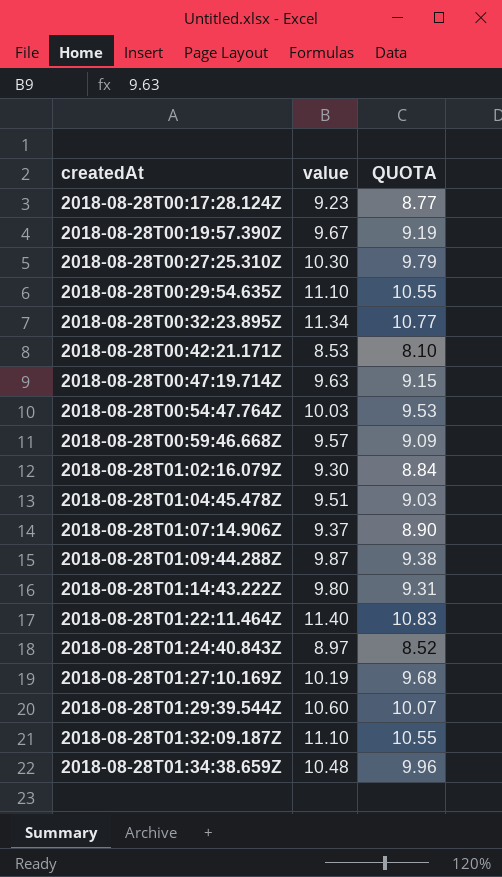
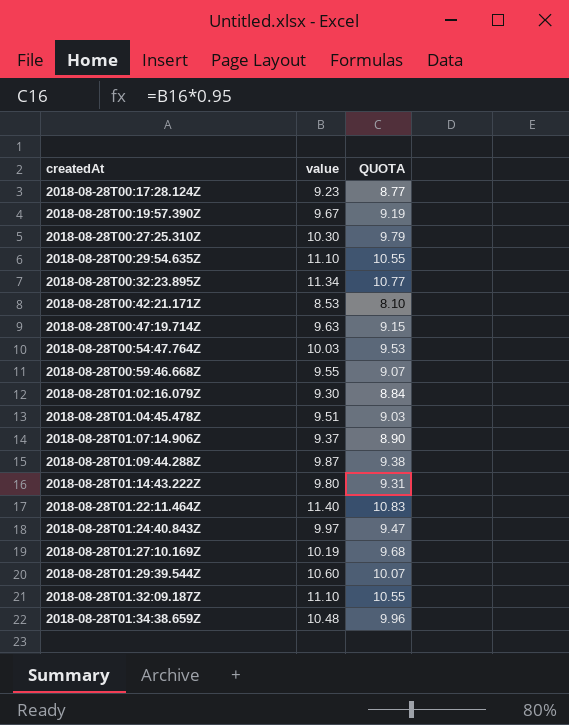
2018-08-28T00:59:46.668Z | value: 9.57 -> 9.55
2018-08-28T00:59:46.668Z | QUOTA: 9.09 -> 9.07
2018-08-28T01:24:40.843Z | value: 8.97 -> 9.97
2018-08-28T01:24:40.843Z | QUOTA: 8.52 -> 9.47

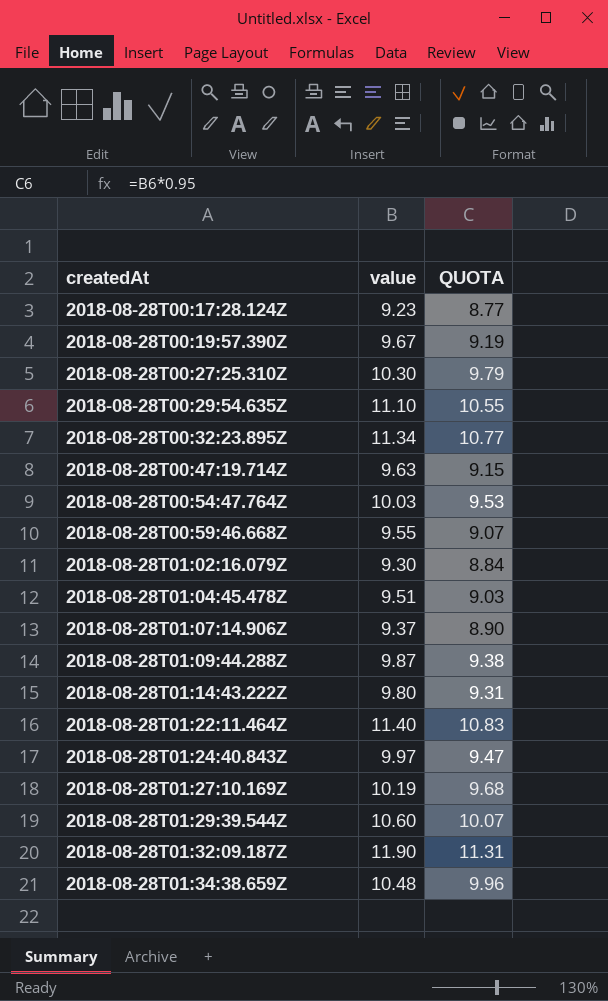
row 2018-08-28T00:42:21.171Z: 8.53 | 8.10 -> none
2018-08-28T01:32:09.187Z | value: 11.10 -> 11.90
2018-08-28T01:32:09.187Z | QUOTA: 10.55 -> 11.31

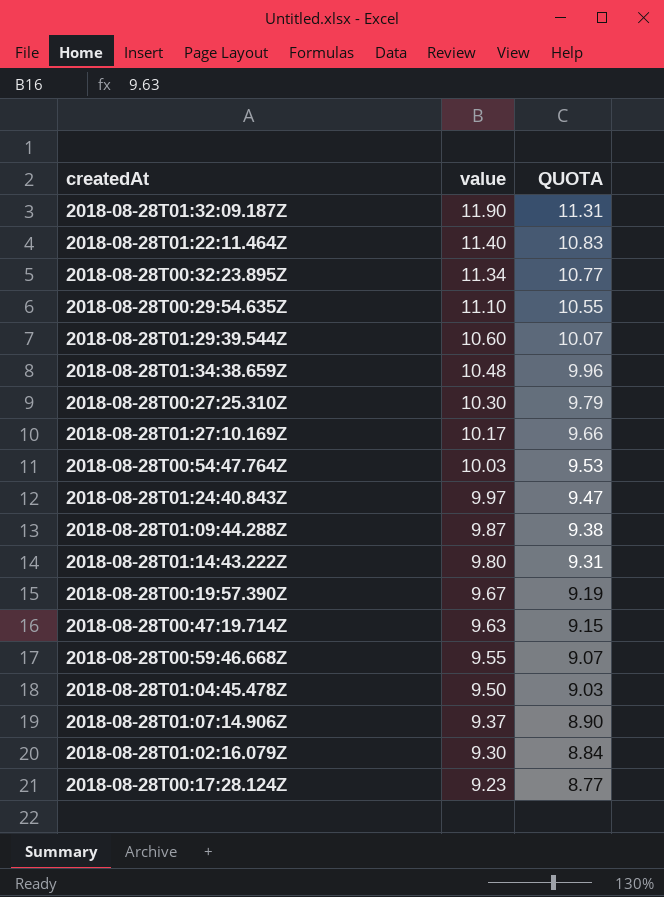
row order: createdAt ascending -> value descending
2018-08-28T01:27:10.169Z | value: 10.19 -> 10.17
2018-08-28T01:27:10.169Z | QUOTA: 9.68 -> 9.66
2018-08-28T01:04:45.478Z | value: 9.51 -> 9.50

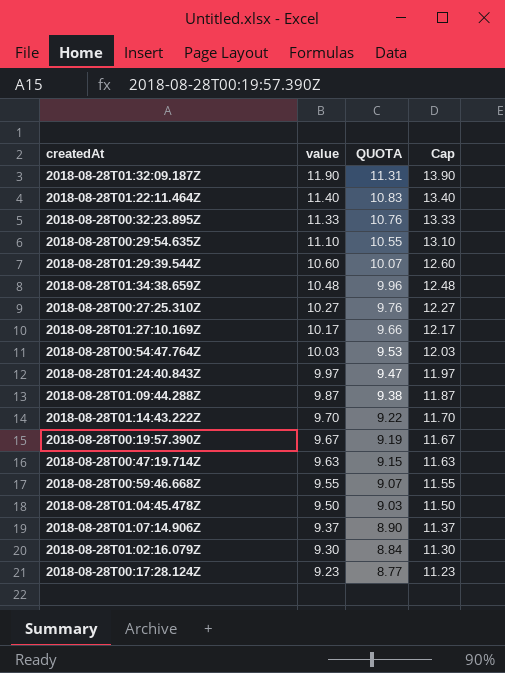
column Cap | formula: none -> [value] + 2
2018-08-28T00:32:23.895Z | value: 11.34 -> 11.33
2018-08-28T00:32:23.895Z | QUOTA: 10.77 -> 10.76
2018-08-28T00:27:25.310Z | value: 10.30 -> 10.27
2018-08-28T00:27:25.310Z | QUOTA: 9.79 -> 9.76
2018-08-28T01:14:43.222Z | value: 9.80 -> 9.70
2018-08-28T01:14:43.222Z | QUOTA: 9.31 -> 9.22

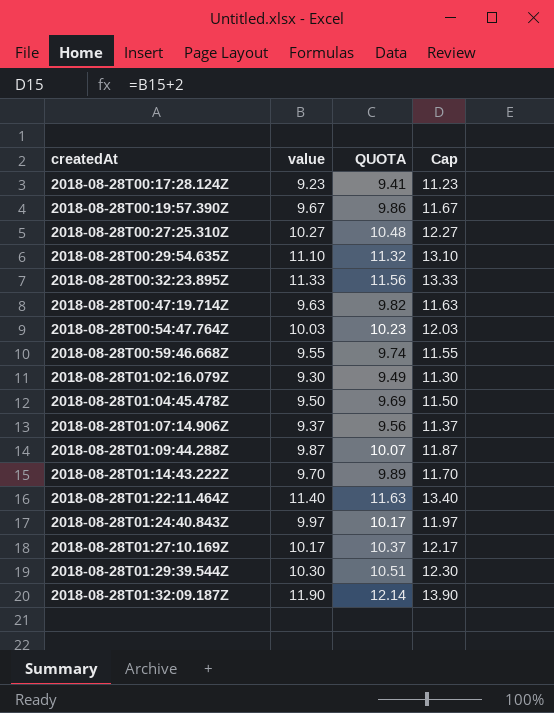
row order: value descending -> createdAt ascending
column QUOTA | formula: [value] * 0.95 -> [value] * 1.02
row 2018-08-28T01:34:38.659Z: 10.48 | 9.96 | 12.48 -> none
2018-08-28T01:29:39.544Z | value: 10.60 -> 10.30
2018-08-28T01:29:39.544Z | Cap: 12.60 -> 12.30

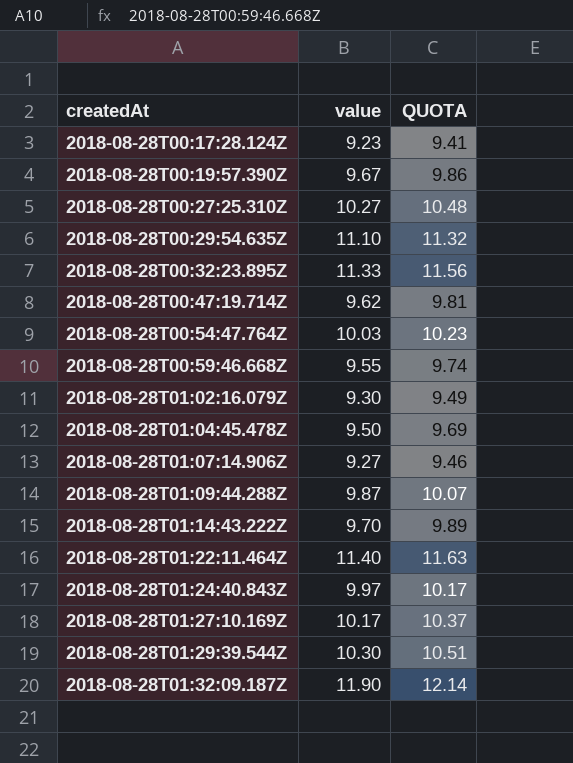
column Cap | formula: [value] + 2 -> none
2018-08-28T00:47:19.714Z | value: 9.63 -> 9.62
2018-08-28T00:47:19.714Z | QUOTA: 9.82 -> 9.81
2018-08-28T01:07:14.906Z | value: 9.37 -> 9.27
2018-08-28T01:07:14.906Z | QUOTA: 9.56 -> 9.46

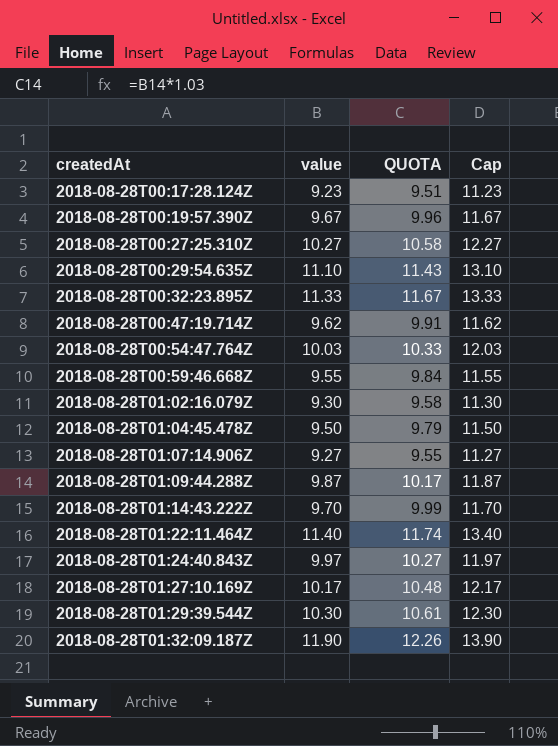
column QUOTA | formula: [value] * 1.02 -> [value] * 1.03
column Cap | formula: none -> [value] + 2

